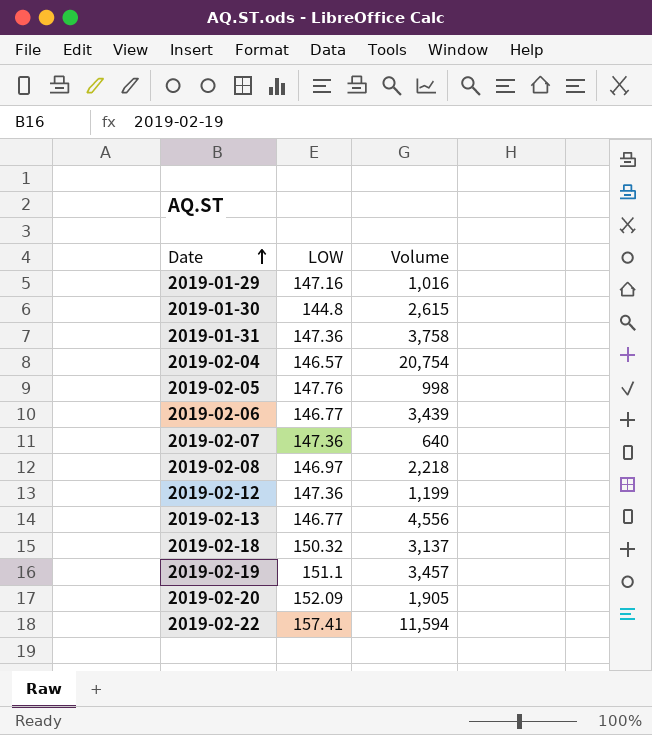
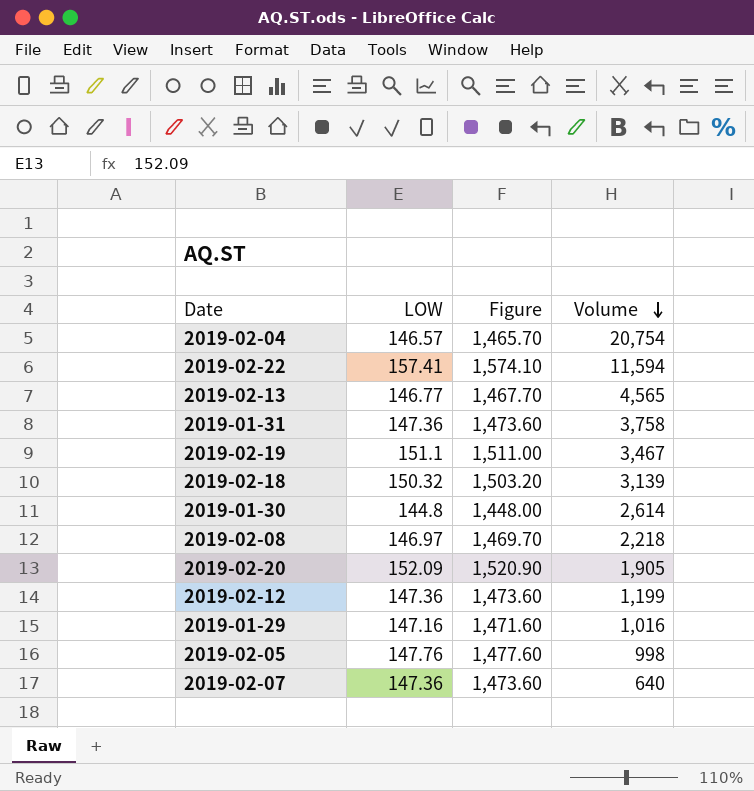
row order: Date ascending -> Volume descending
column Figure | formula: none -> [LOW] * 10
row 2019-02-06: 146.77 | 3,439 -> none
2019-02-13 | Volume: 4,556 -> 4,565
2019-02-19 | Volume: 3,457 -> 3,467
2019-02-18 | Volume: 3,137 -> 3,139
2019-01-30 | Volume: 2,615 -> 2,614

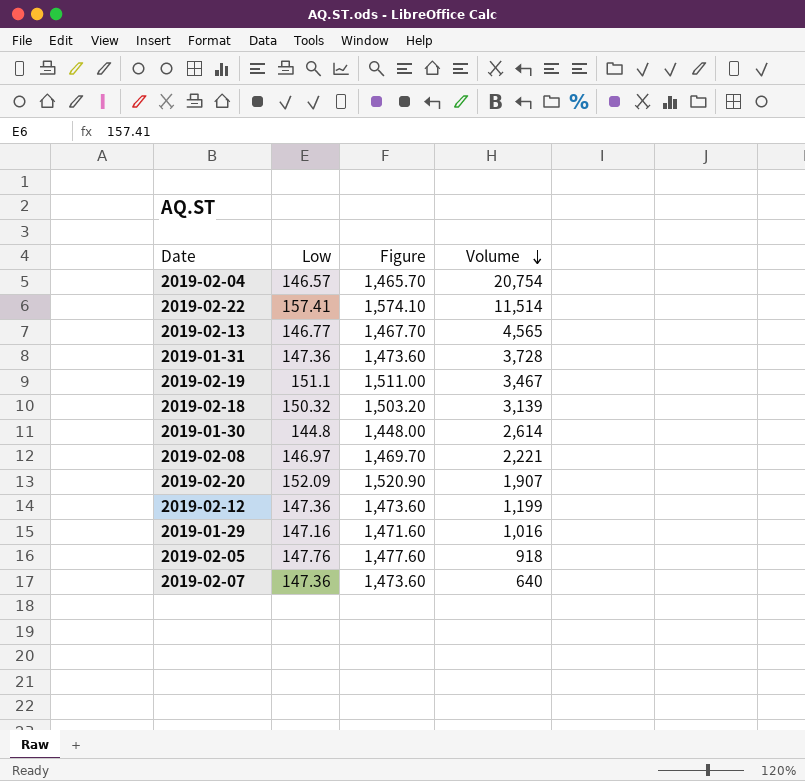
column name: LOW -> Low
2019-02-22 | Volume: 11,594 -> 11,514
2019-01-31 | Volume: 3,758 -> 3,728
2019-02-08 | Volume: 2,218 -> 2,221
2019-02-20 | Volume: 1,905 -> 1,907
2019-02-05 | Volume: 998 -> 918

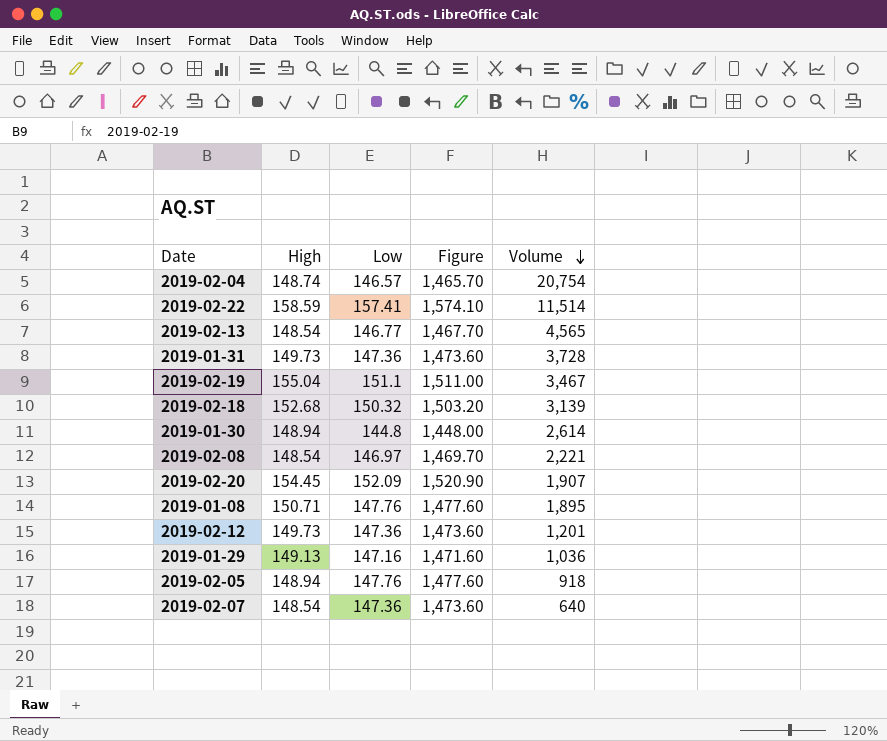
column High | position: none -> 2
row 2019-01-08: none -> 150.71 | 147.76 | 1,477.60 | 1,895
2019-02-12 | Volume: 1,199 -> 1,201
2019-01-29 | Volume: 1,016 -> 1,036

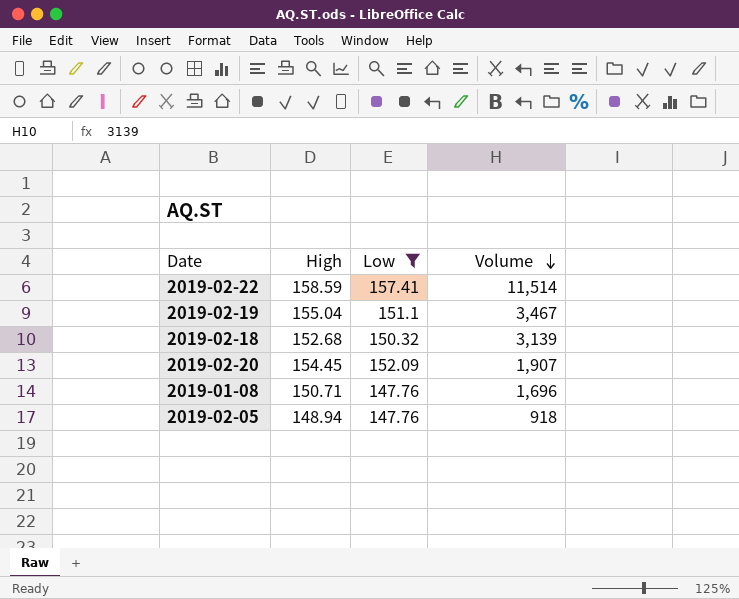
filter: none -> Low >= 147.76
column Figure | formula: [Low] * 10 -> none
2019-01-08 | Volume: 1,895 -> 1,696

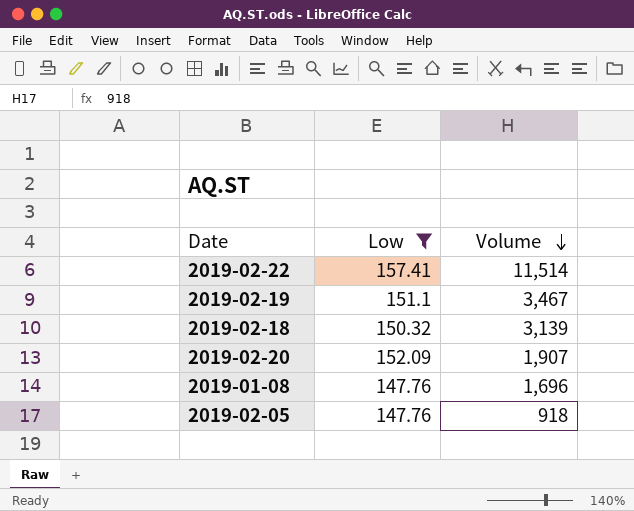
column High | position: 2 -> none

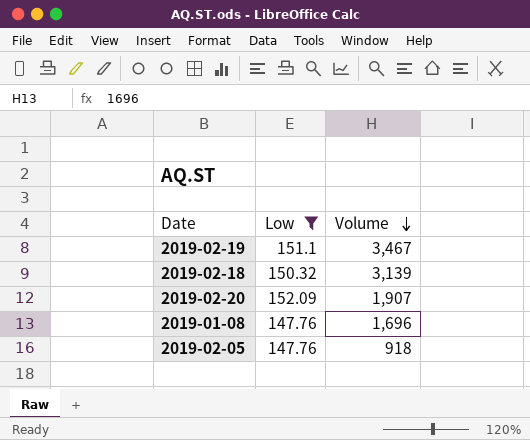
row 2019-02-22: 157.41 | 11,514 -> none

